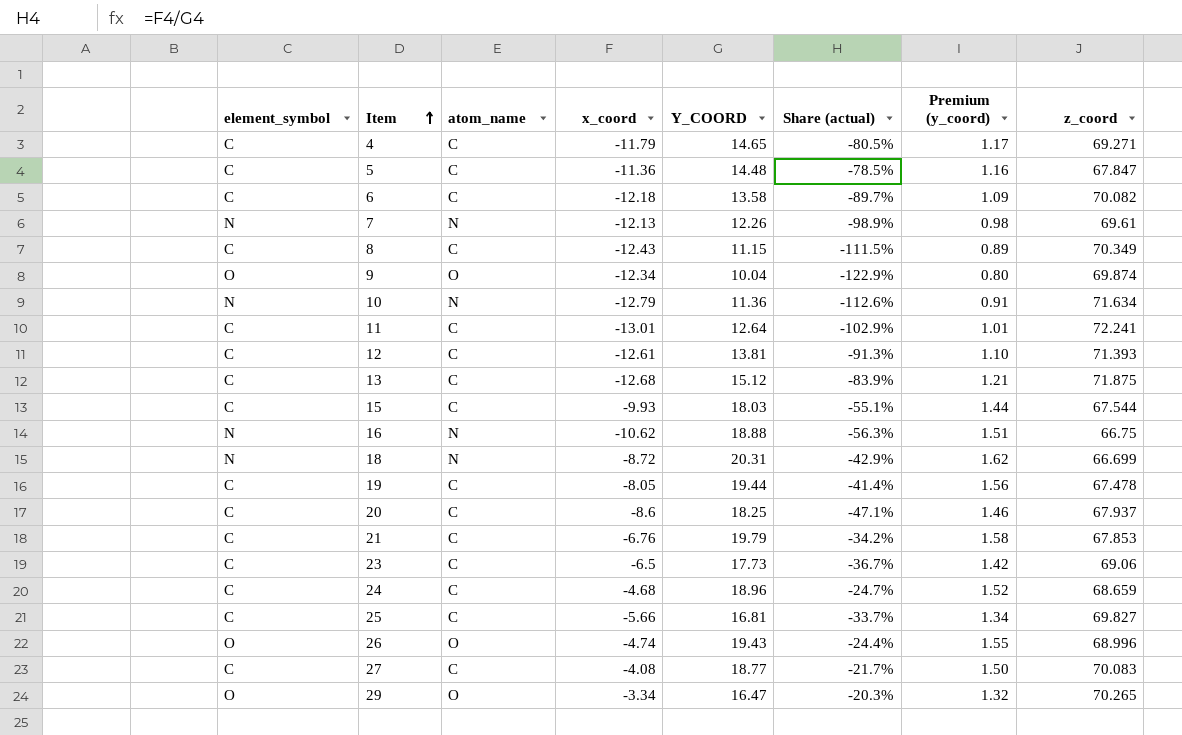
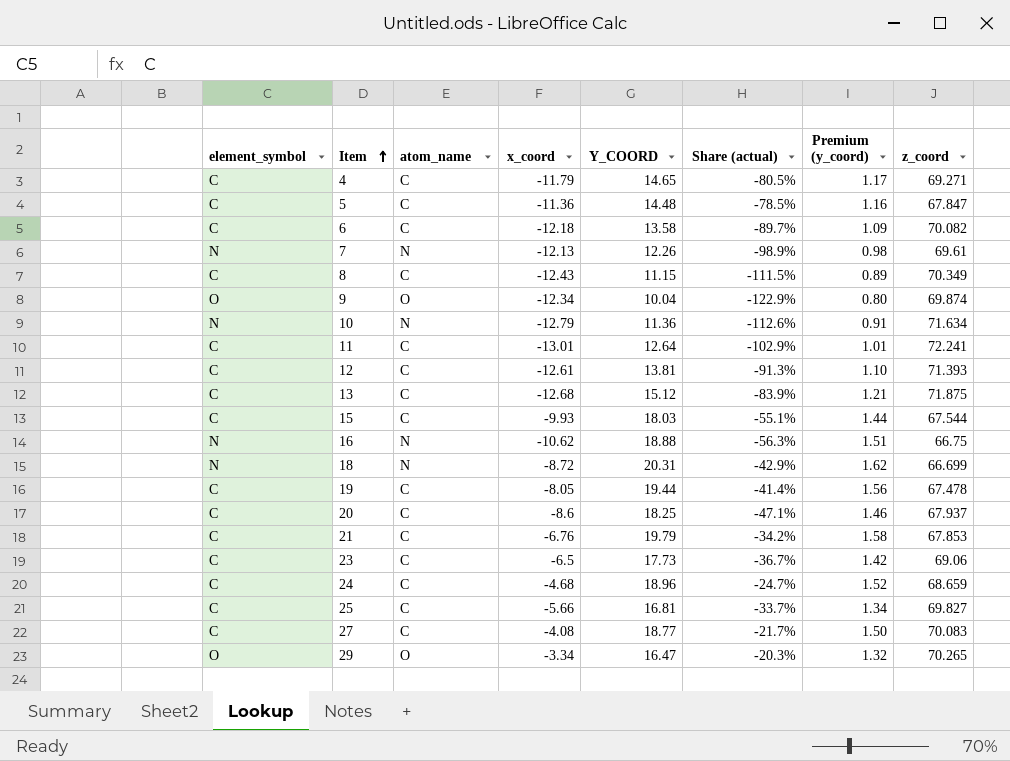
row 26: O | O | -4.74 | 19.43 | -24.4% | 1.55 | 68.996 -> none

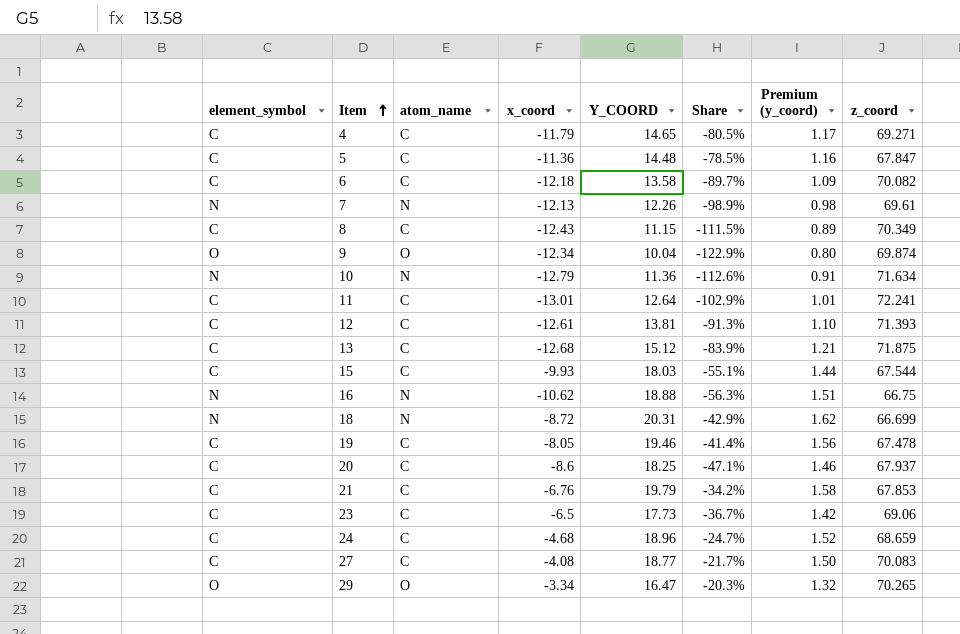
column name: Share (actual) -> Share
row 25: C | C | -5.66 | 16.81 | -33.7% | 1.34 | 69.827 -> none
19 | Y_COORD: 19.44 -> 19.46

